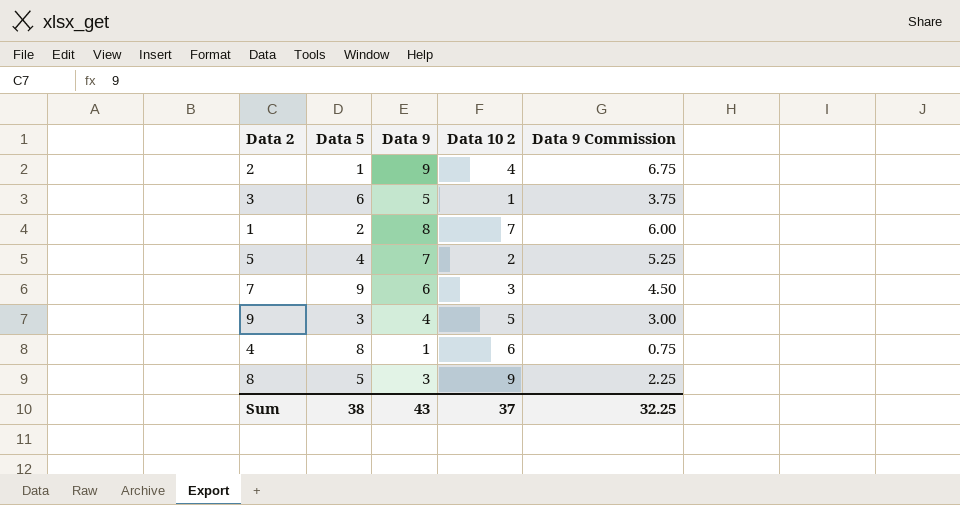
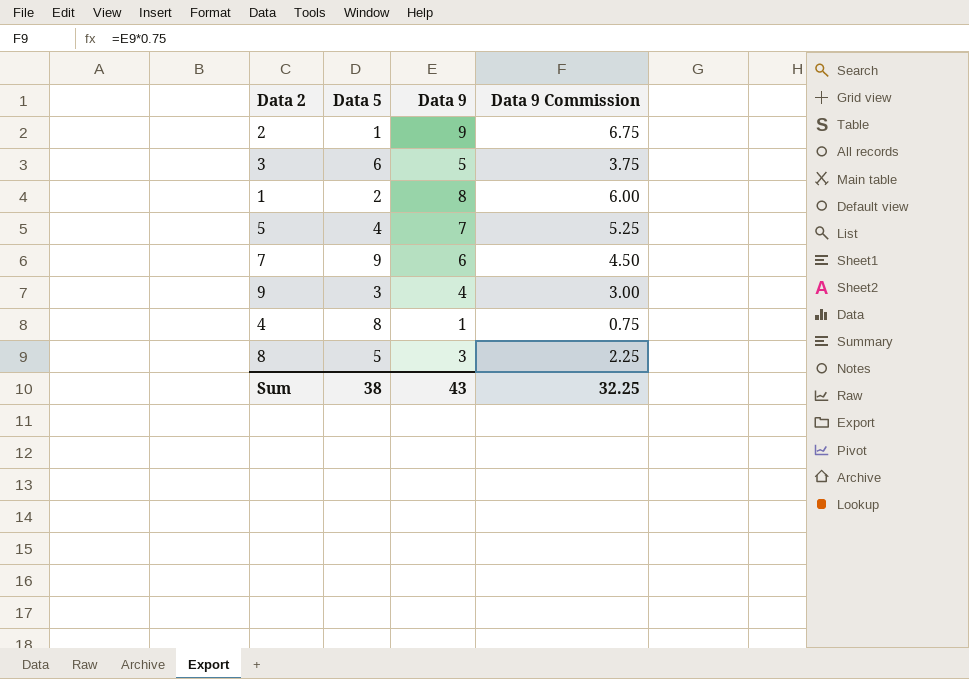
column Data 10 2 | position: 4 -> none

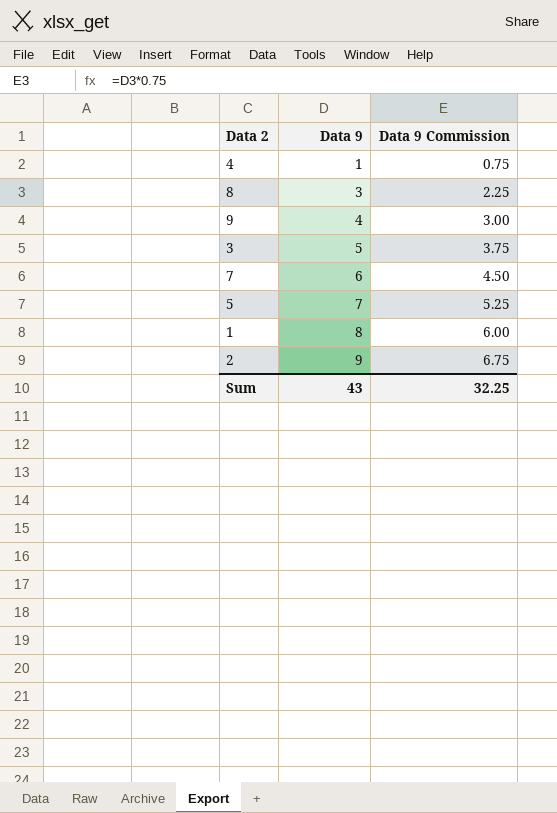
row order: none -> Data 9 ascending
column Data 5 | position: 2 -> none

